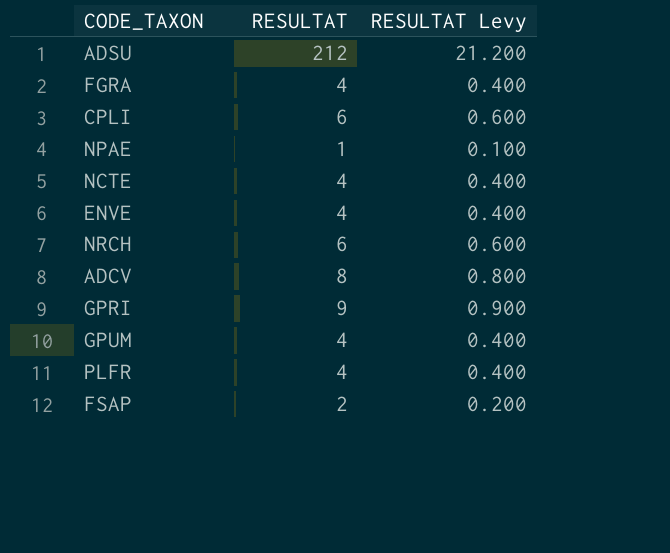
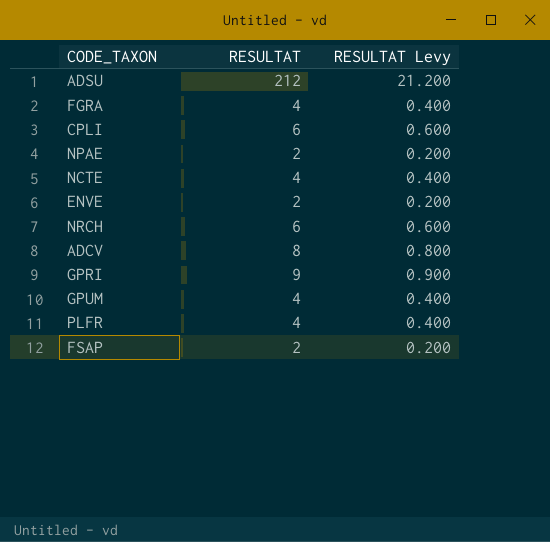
NPAE | RESULTAT: 1 -> 2
NPAE | RESULTAT Levy: 0.100 -> 0.200
ENVE | RESULTAT: 4 -> 2
ENVE | RESULTAT Levy: 0.400 -> 0.200

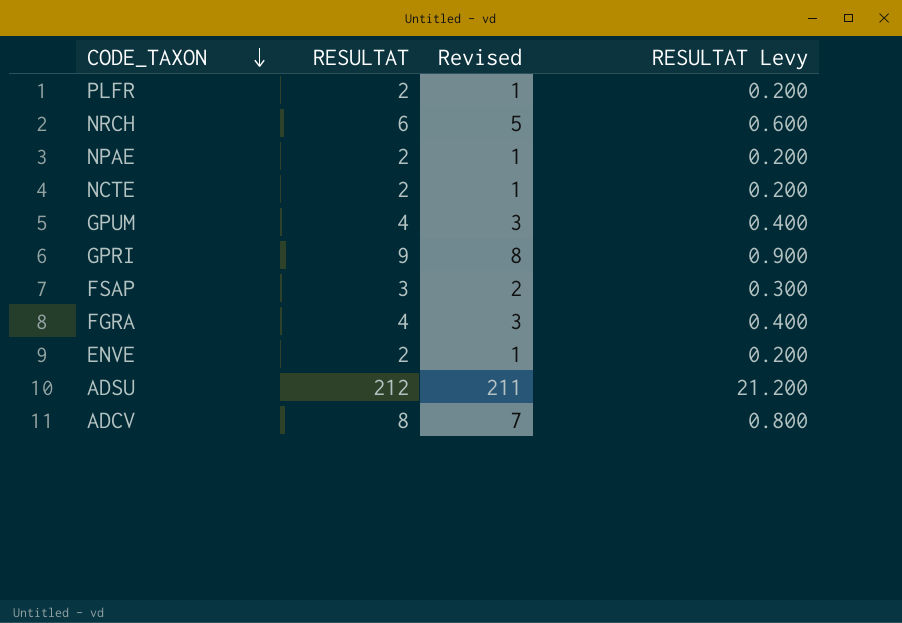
row order: none -> CODE_TAXON descending
column Revised | formula: none -> [RESULTAT] - 1
row CPLI: 6 | 0.600 -> none
PLFR | RESULTAT: 4 -> 2
PLFR | RESULTAT Levy: 0.400 -> 0.200
NCTE | RESULTAT: 4 -> 2
NCTE | RESULTAT Levy: 0.400 -> 0.200
FSAP | RESULTAT: 2 -> 3
FSAP | RESULTAT Levy: 0.200 -> 0.300

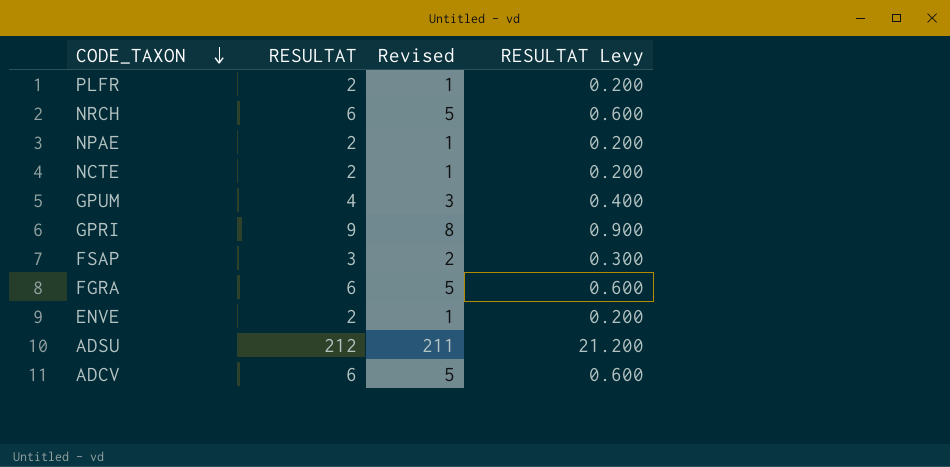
FGRA | RESULTAT: 4 -> 6
FGRA | Revised: 3 -> 5
FGRA | RESULTAT Levy: 0.400 -> 0.600
ADCV | RESULTAT: 8 -> 6
ADCV | Revised: 7 -> 5
ADCV | RESULTAT Levy: 0.800 -> 0.600

